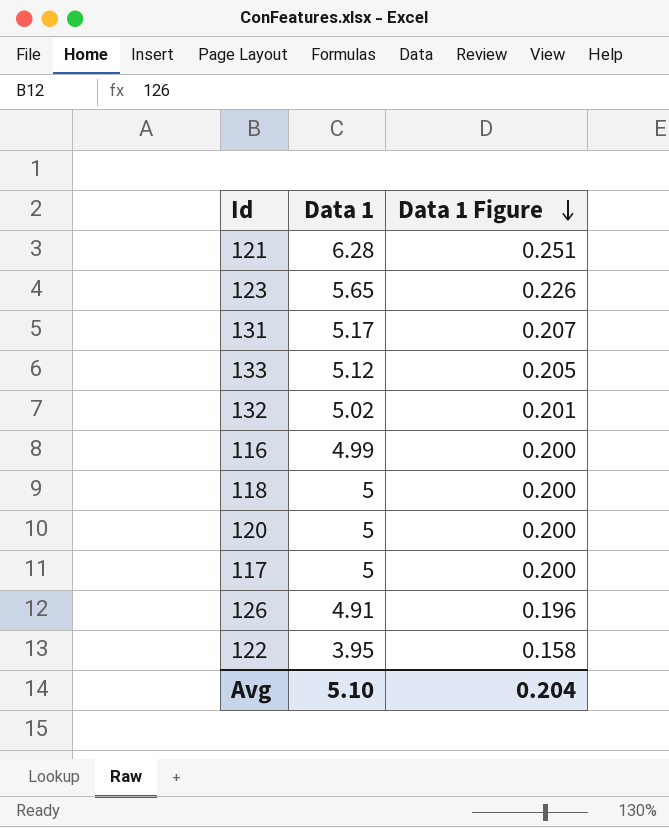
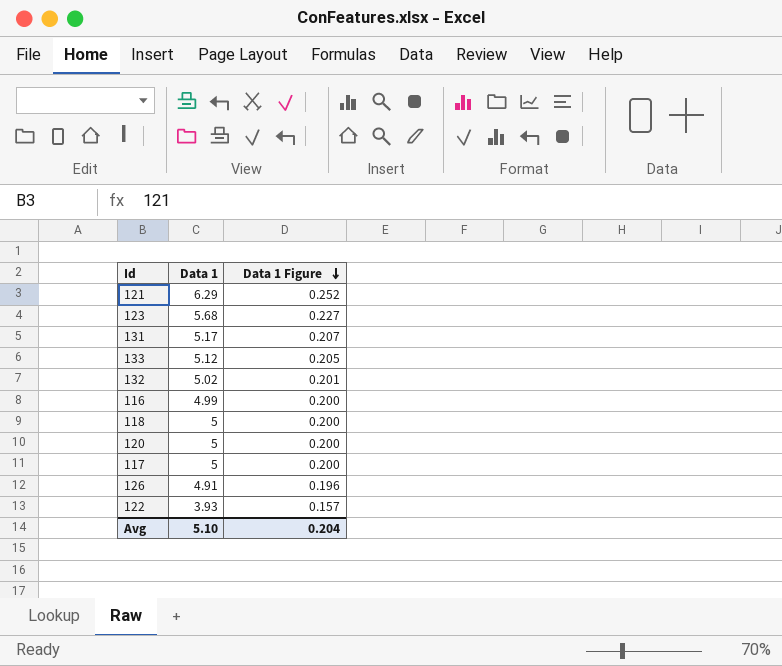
121 | Data 1: 6.28 -> 6.29
121 | Data 1 Figure: 0.251 -> 0.252
123 | Data 1: 5.65 -> 5.68
123 | Data 1 Figure: 0.226 -> 0.227
122 | Data 1: 3.95 -> 3.93
122 | Data 1 Figure: 0.158 -> 0.157

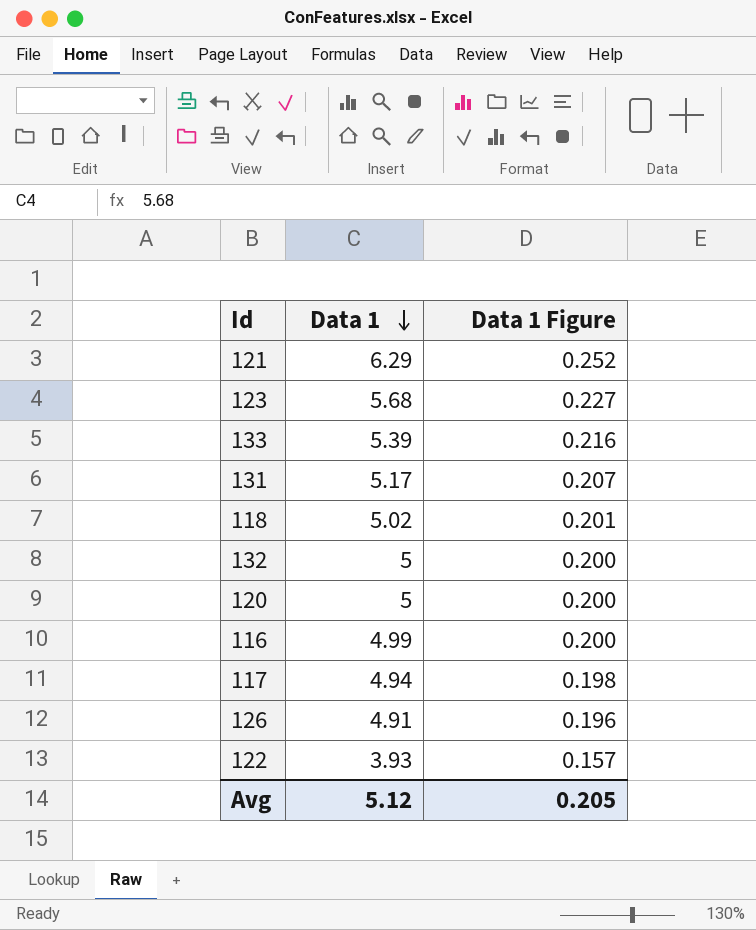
row order: Data 1 Figure descending -> Data 1 descending
133 | Data 1: 5.12 -> 5.39
133 | Data 1 Figure: 0.205 -> 0.216
118 | Data 1: 5 -> 5.02
118 | Data 1 Figure: 0.200 -> 0.201
132 | Data 1: 5.02 -> 5
132 | Data 1 Figure: 0.201 -> 0.200
117 | Data 1: 5 -> 4.94
117 | Data 1 Figure: 0.200 -> 0.198
Avg | Data 1: 5.10 -> 5.12
Avg | Data 1 Figure: 0.204 -> 0.205

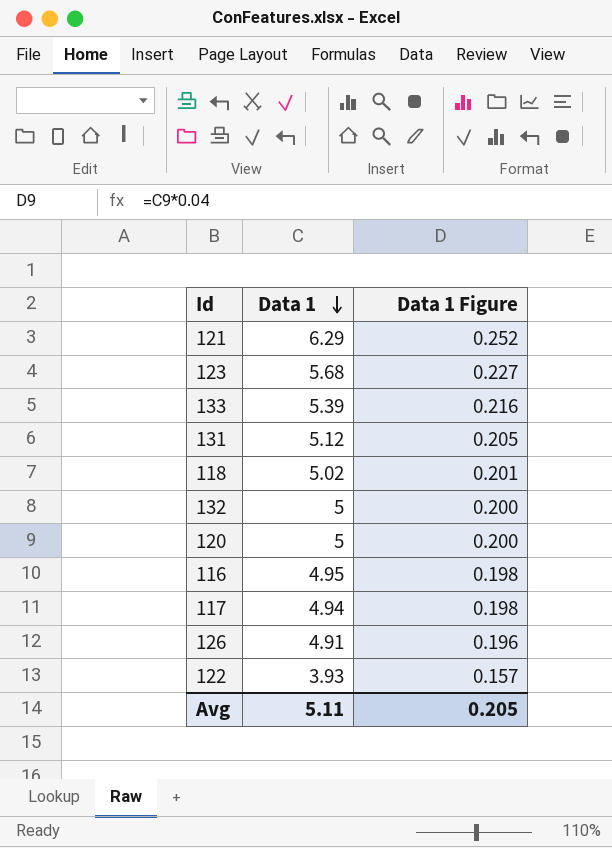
131 | Data 1: 5.17 -> 5.12
131 | Data 1 Figure: 0.207 -> 0.205
116 | Data 1: 4.99 -> 4.95
116 | Data 1 Figure: 0.200 -> 0.198
Avg | Data 1: 5.12 -> 5.11

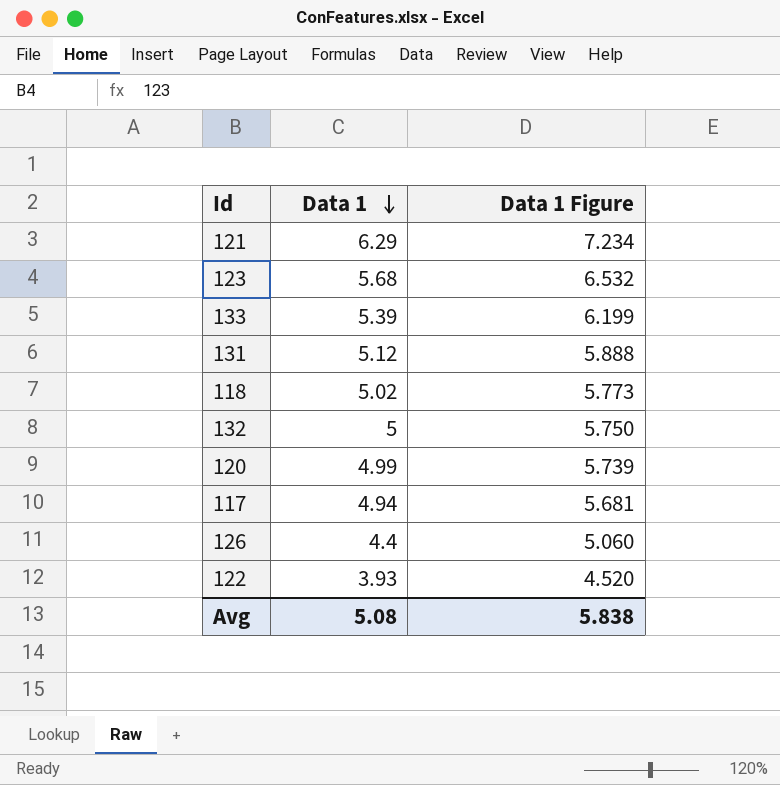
column Data 1 Figure | formula: [Data 1] * 0.04 -> [Data 1] * 1.15
row 116: 4.95 | 0.198 -> none
120 | Data 1: 5 -> 4.99
126 | Data 1: 4.91 -> 4.4
Avg | Data 1: 5.11 -> 5.08
Avg | Data 1 Figure: 0.205 -> 5.838

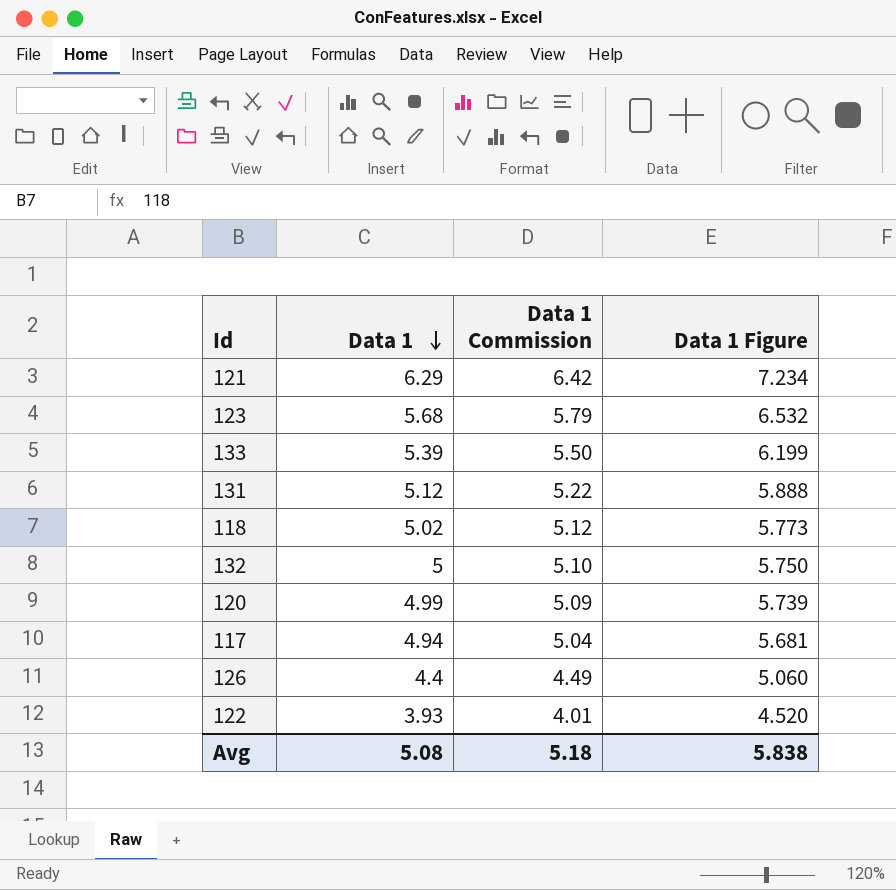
column Data 1 Commission | formula: none -> [Data 1] * 1.02

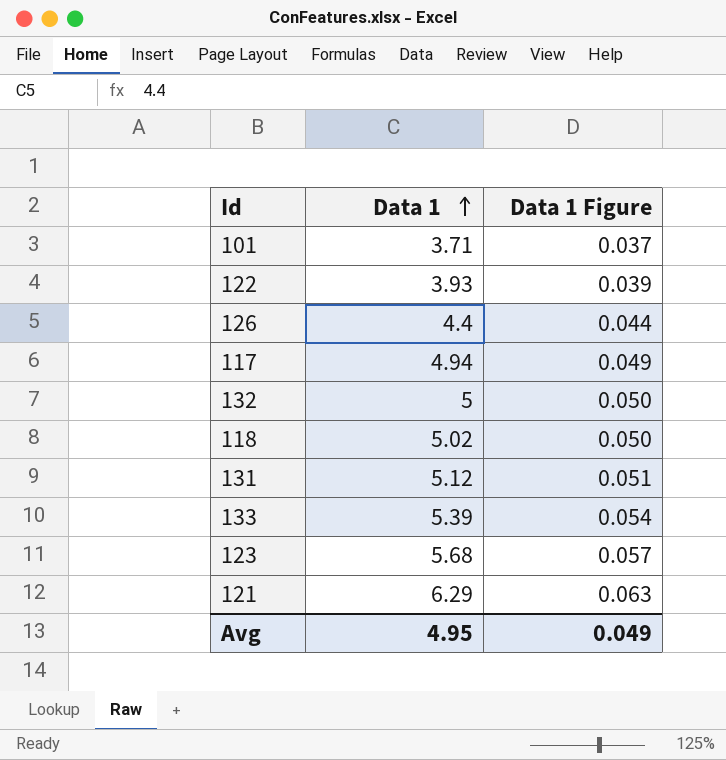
row order: Data 1 descending -> Data 1 ascending
column Data 1 Commission | formula: [Data 1] * 1.02 -> none
column Data 1 Figure | formula: [Data 1] * 1.15 -> [Data 1] * 0.01
row 120: 4.99 | 5.09 | 5.739 -> none
row 101: none -> 3.71 | 0.037
Avg | Data 1: 5.08 -> 4.95
Avg | Data 1 Figure: 5.838 -> 0.049

